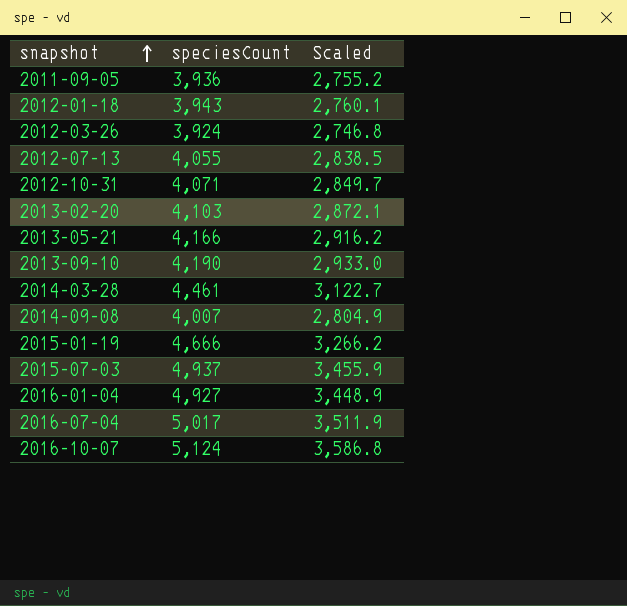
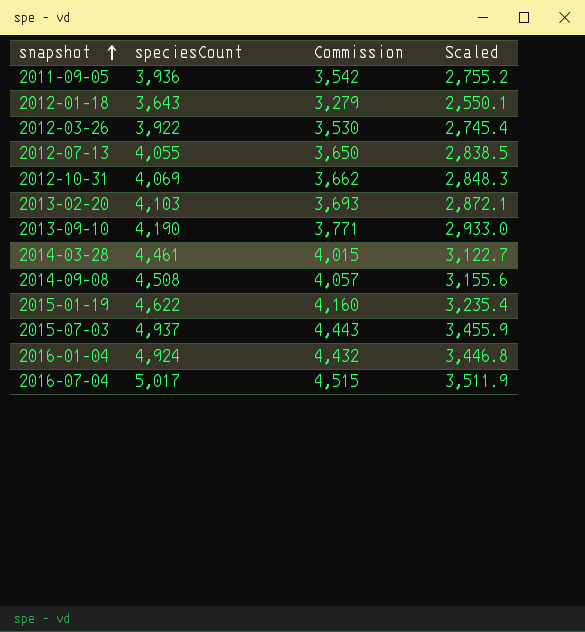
column Commission | formula: none -> [speciesCount] * 0.9
row 2013-05-21: 4,166 | 2,916.2 -> none
row 2016-10-07: 5,124 | 3,586.8 -> none
2012-01-18 | speciesCount: 3,943 -> 3,643
2012-01-18 | Scaled: 2,760.1 -> 2,550.1
2012-03-26 | speciesCount: 3,924 -> 3,922
2012-03-26 | Scaled: 2,746.8 -> 2,745.4
2012-10-31 | speciesCount: 4,071 -> 4,069
2012-10-31 | Scaled: 2,849.7 -> 2,848.3
2014-09-08 | speciesCount: 4,007 -> 4,508
2014-09-08 | Scaled: 2,804.9 -> 3,155.6
2015-01-19 | speciesCount: 4,666 -> 4,622
2015-01-19 | Scaled: 3,266.2 -> 3,235.4
2016-01-04 | speciesCount: 4,927 -> 4,924
2016-01-04 | Scaled: 3,448.9 -> 3,446.8

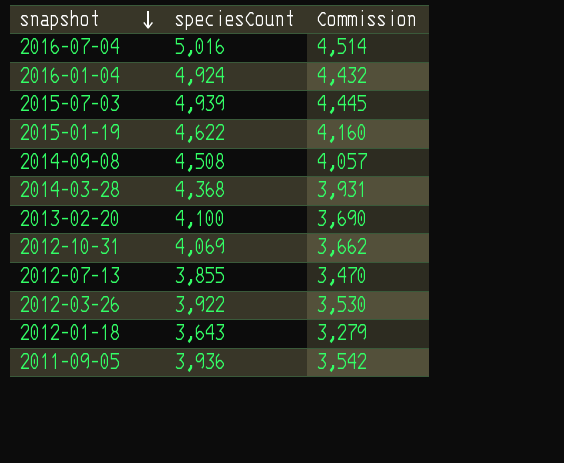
row order: snapshot ascending -> snapshot descending
column Scaled | formula: [speciesCount] * 0.7 -> none
row 2013-09-10: 4,190 | 3,771 | 2,933.0 -> none
2016-07-04 | speciesCount: 5,017 -> 5,016
2016-07-04 | Commission: 4,515 -> 4,514
2015-07-03 | speciesCount: 4,937 -> 4,939
2015-07-03 | Commission: 4,443 -> 4,445
2014-03-28 | speciesCount: 4,461 -> 4,368
2014-03-28 | Commission: 4,015 -> 3,931
2013-02-20 | speciesCount: 4,103 -> 4,100
2013-02-20 | Commission: 3,693 -> 3,690
2012-07-13 | speciesCount: 4,055 -> 3,855
2012-07-13 | Commission: 3,650 -> 3,470

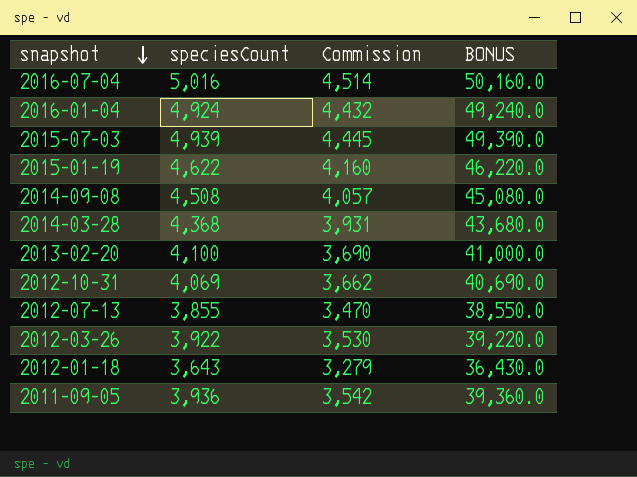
column BONUS | formula: none -> [speciesCount] * 10

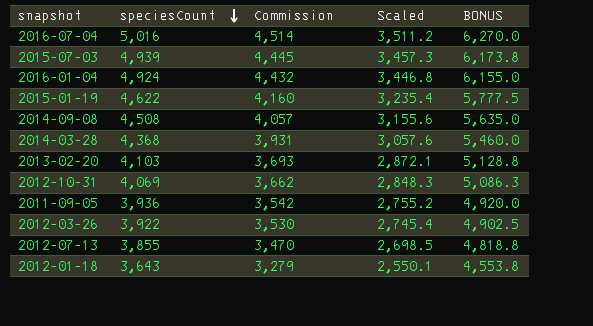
row order: snapshot descending -> speciesCount descending
column Scaled | formula: none -> [speciesCount] * 0.7
column BONUS | formula: [speciesCount] * 10 -> [speciesCount] * 1.25
2013-02-20 | speciesCount: 4,100 -> 4,103
2013-02-20 | Commission: 3,690 -> 3,693

